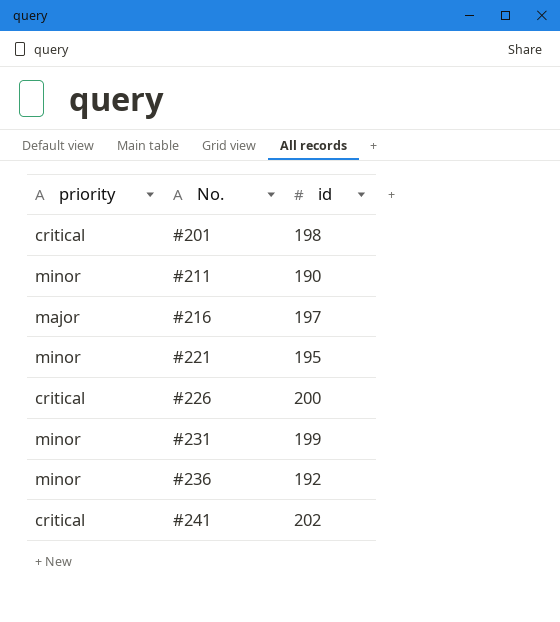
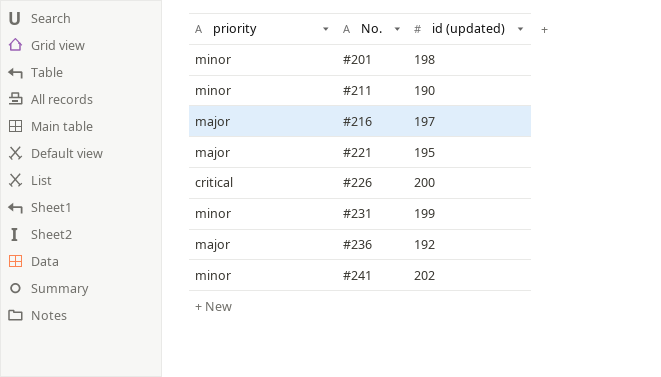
column name: id -> id (updated)
#201 | priority: critical -> minor
#221 | priority: minor -> major
#236 | priority: minor -> major
#241 | priority: critical -> minor

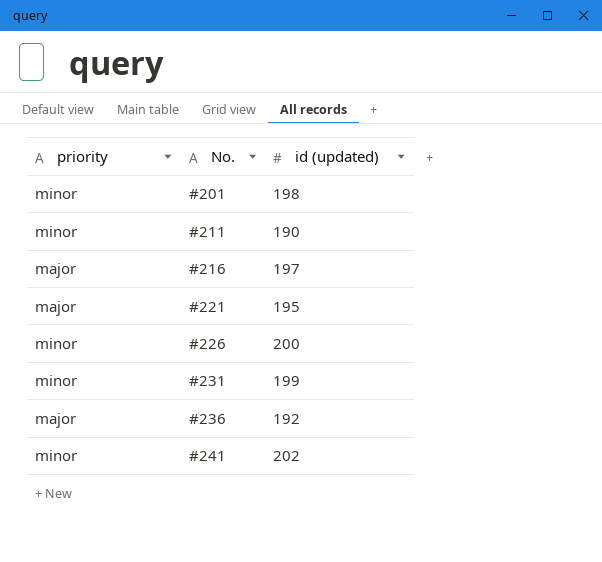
#226 | priority: critical -> minor

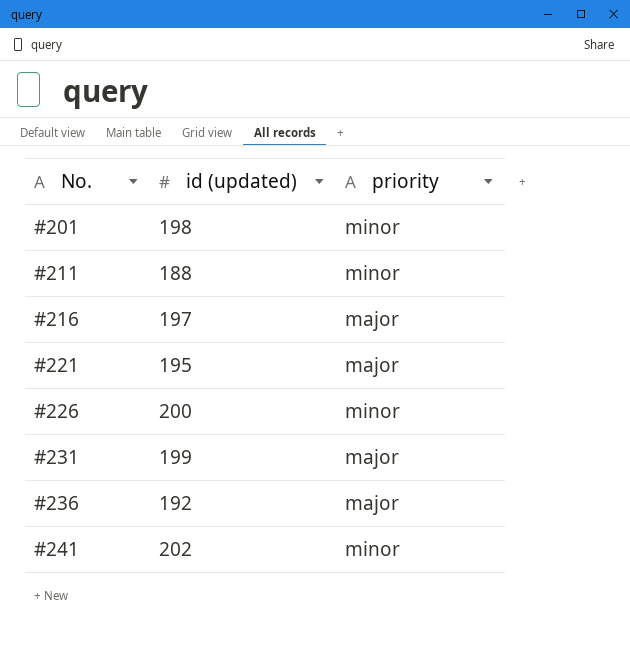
column priority | position: 1 -> 3
#211 | id (updated): 190 -> 188
#231 | priority: minor -> major

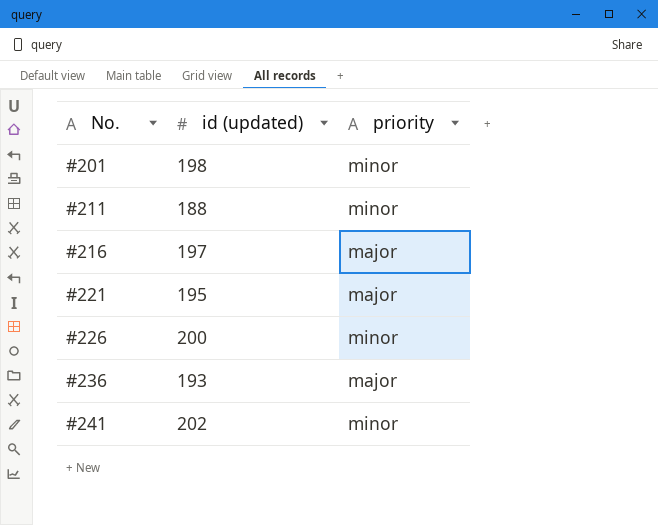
row #231: 199 | major -> none
#236 | id (updated): 192 -> 193

